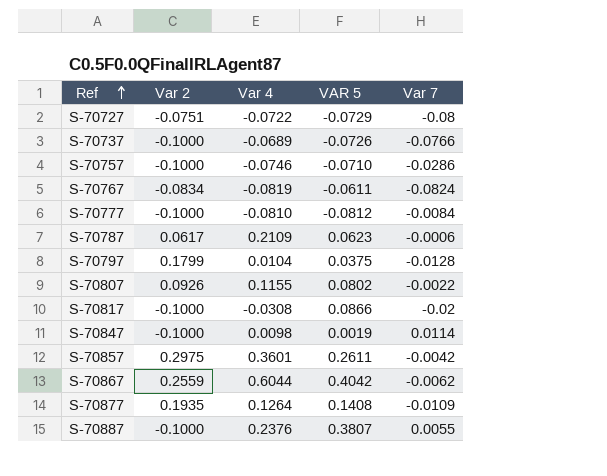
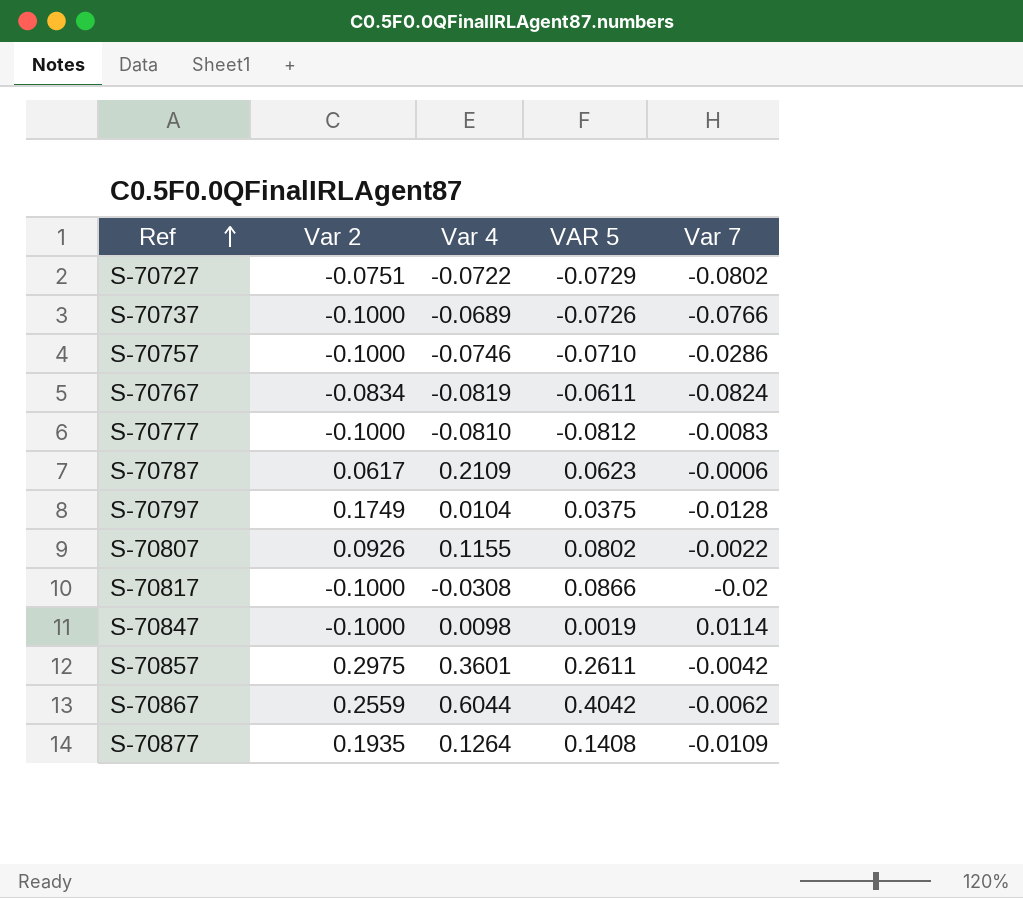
row S-70887: -0.1000 | 0.2376 | 0.3807 | 0.0055 -> none
S-70727 | Var 7: -0.08 -> -0.0802
S-70777 | Var 7: -0.0084 -> -0.0083
S-70797 | Var 2: 0.1799 -> 0.1749

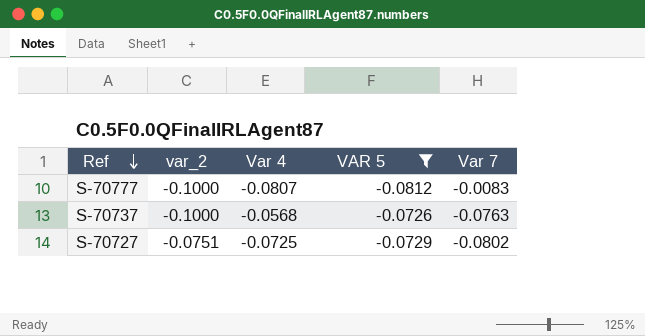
filter: none -> VAR 5 <= -0.0726
row order: Ref ascending -> Ref descending
column name: Var 2 -> var_2
S-70777 | Var 4: -0.0810 -> -0.0807
S-70737 | Var 4: -0.0689 -> -0.0568
S-70737 | Var 7: -0.0766 -> -0.0763
S-70727 | Var 4: -0.0722 -> -0.0725

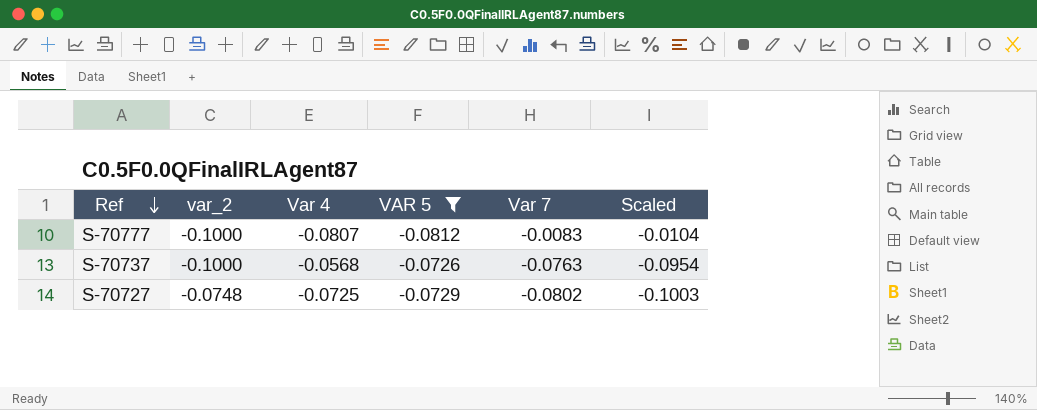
column Scaled | formula: none -> [Var 7] * 1.25
S-70727 | var_2: -0.0751 -> -0.0748

